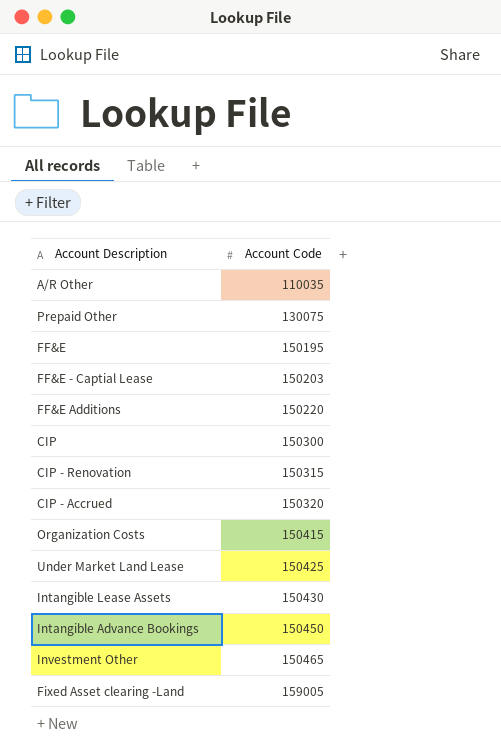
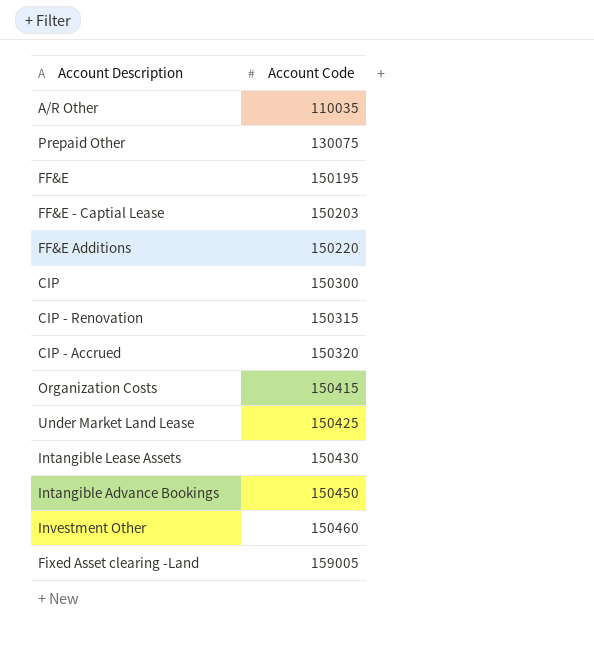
Investment Other | Account Code: 150465 -> 150460

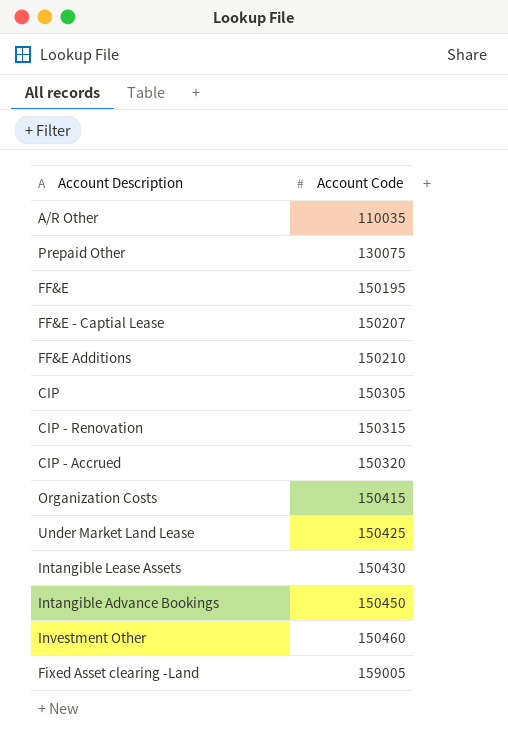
FF&E - Captial Lease | Account Code: 150203 -> 150207
FF&E Additions | Account Code: 150220 -> 150210
CIP | Account Code: 150300 -> 150305

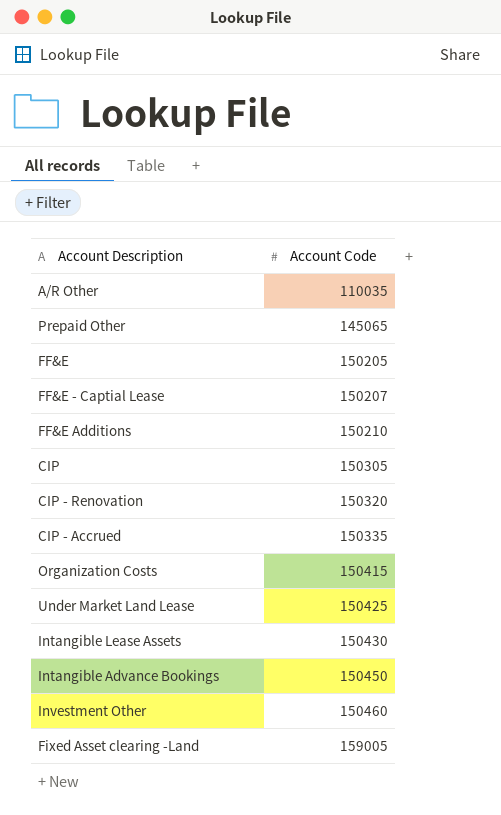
Prepaid Other | Account Code: 130075 -> 145065
FF&E | Account Code: 150195 -> 150205
CIP - Renovation | Account Code: 150315 -> 150320
CIP - Accrued | Account Code: 150320 -> 150335

